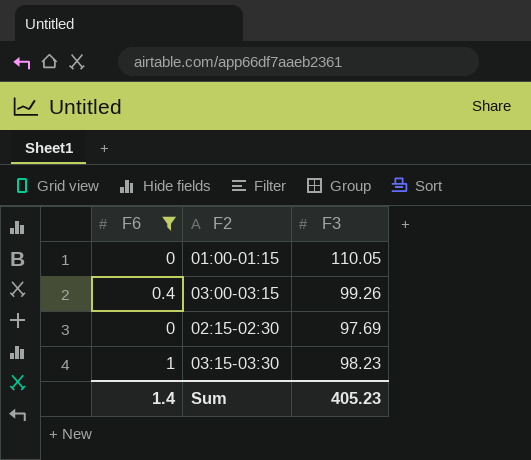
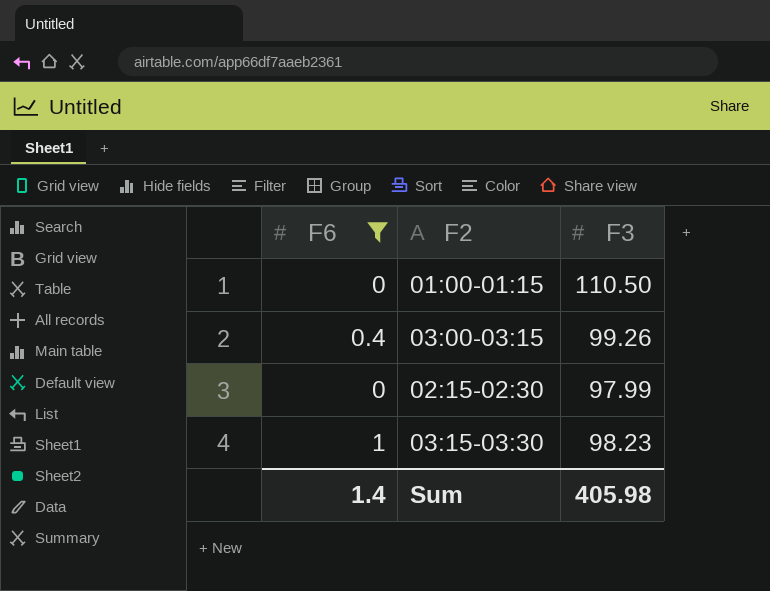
01:00-01:15 | F3: 110.05 -> 110.50
02:15-02:30 | F3: 97.69 -> 97.99
Sum | F3: 405.23 -> 405.98

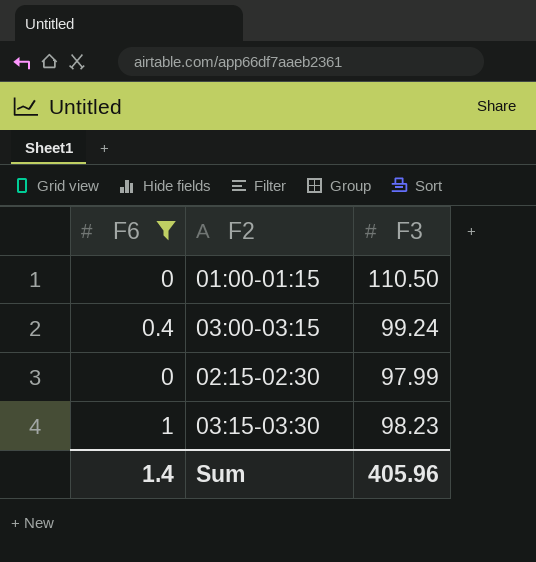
03:00-03:15 | F3: 99.26 -> 99.24
Sum | F3: 405.98 -> 405.96

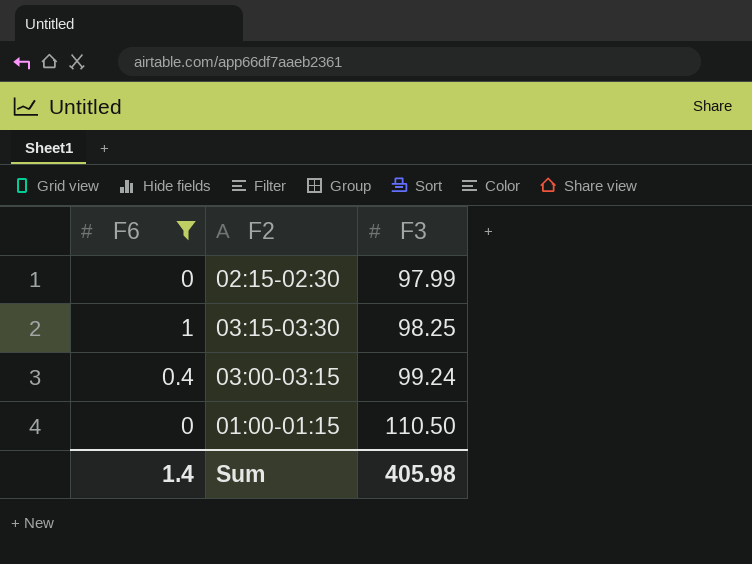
row order: none -> F3 ascending
03:15-03:30 | F3: 98.23 -> 98.25
Sum | F3: 405.96 -> 405.98

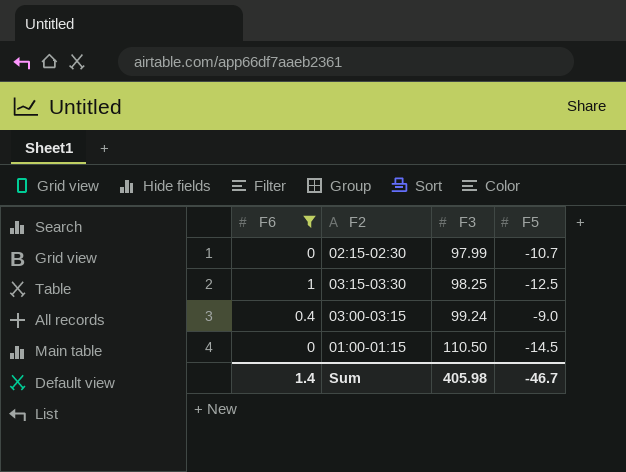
column F5 | position: none -> 4

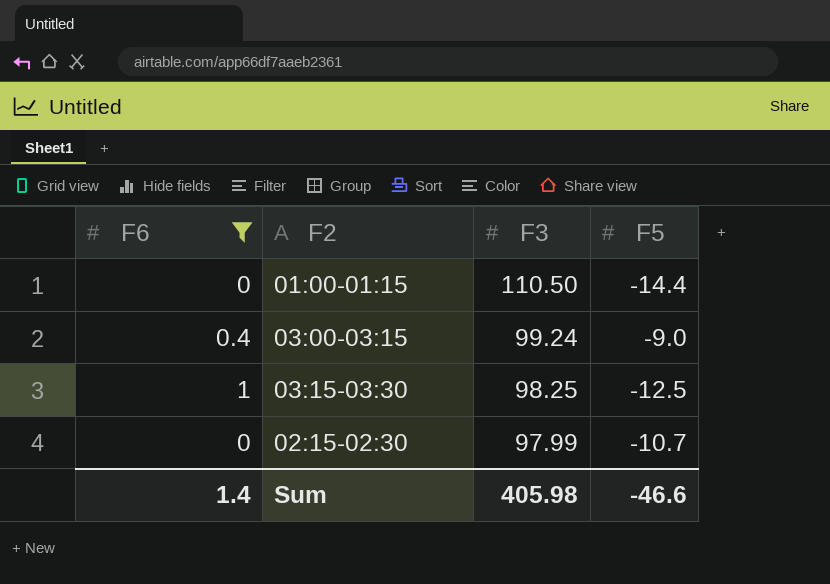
row order: F3 ascending -> F3 descending
01:00-01:15 | F5: -14.5 -> -14.4
Sum | F5: -46.7 -> -46.6

